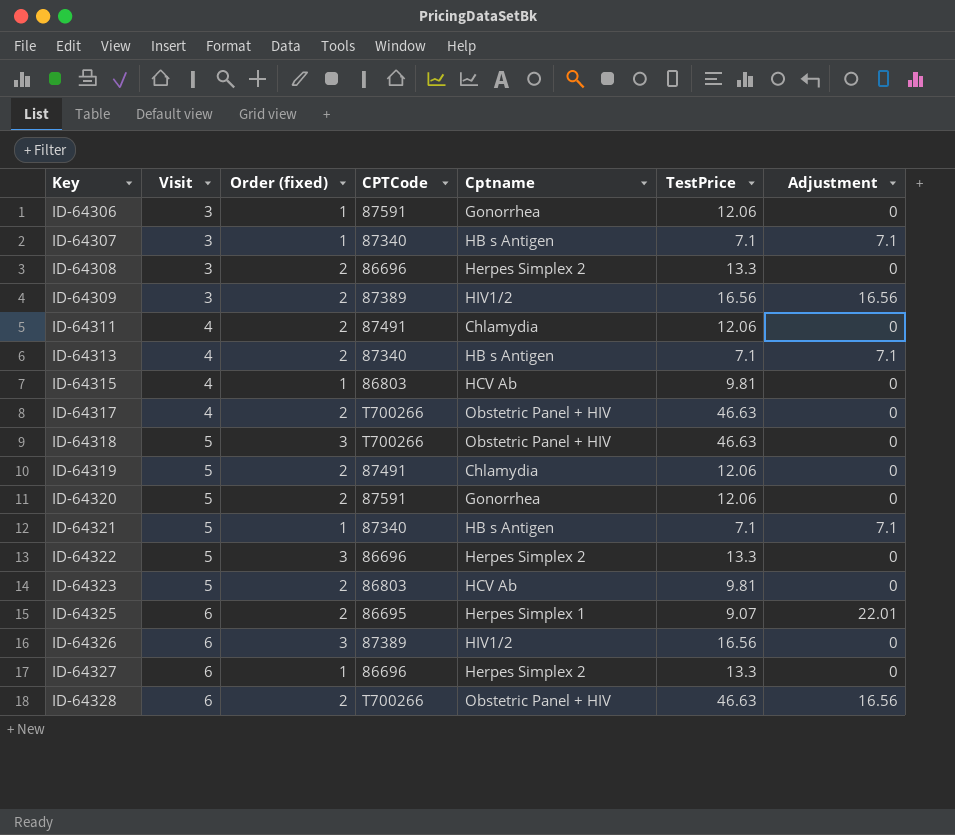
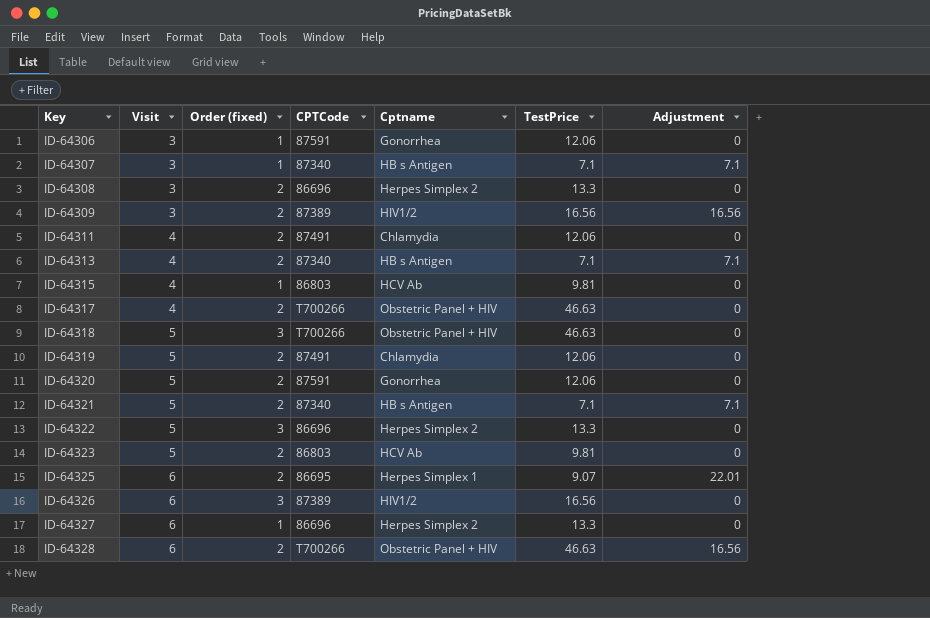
ID-64321 | Order (fixed): 1 -> 2

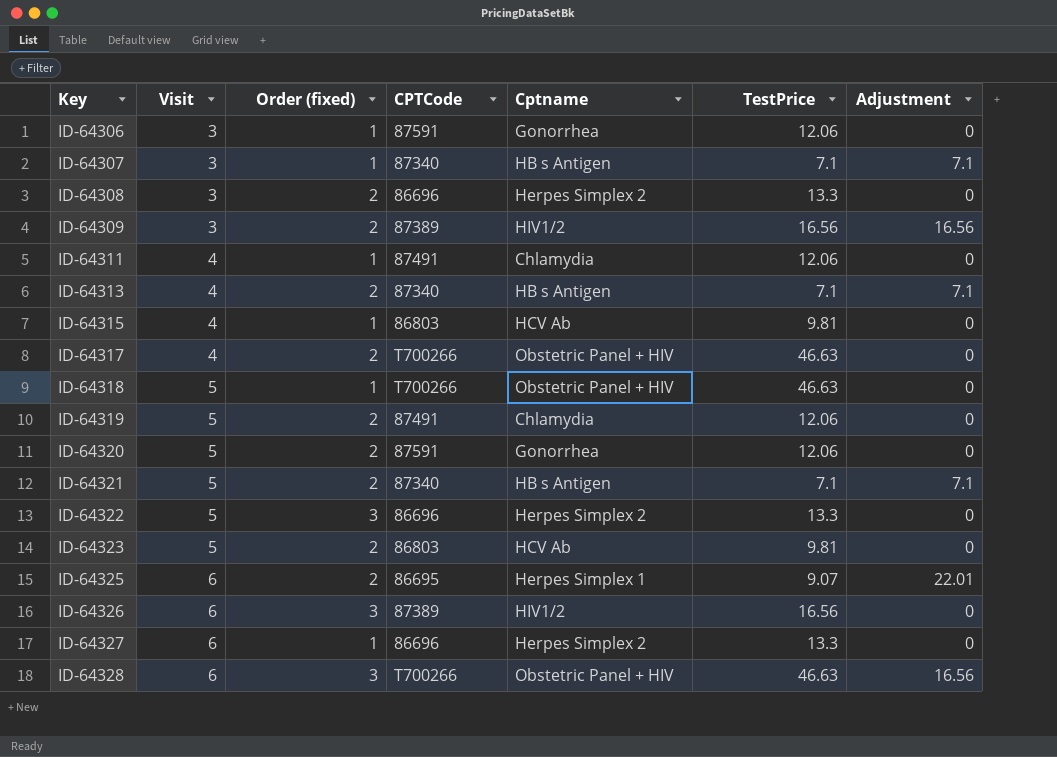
ID-64311 | Order (fixed): 2 -> 1
ID-64318 | Order (fixed): 3 -> 1
ID-64328 | Order (fixed): 2 -> 3

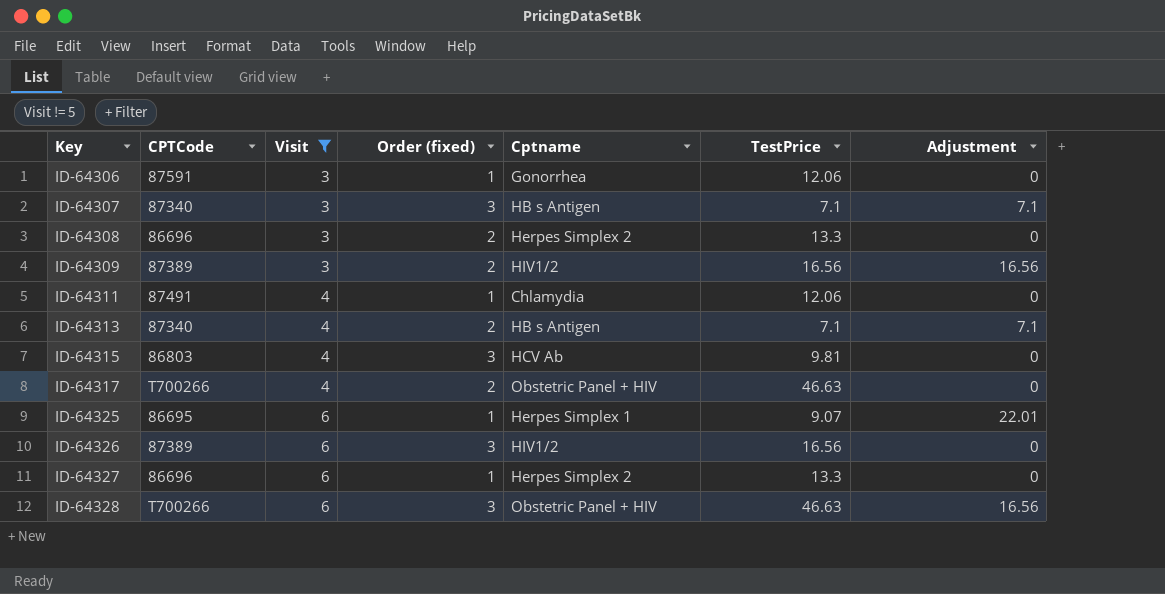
filter: none -> Visit != 5
column CPTCode | position: 4 -> 2
ID-64307 | Order (fixed): 1 -> 3
ID-64315 | Order (fixed): 1 -> 3
ID-64325 | Order (fixed): 2 -> 1

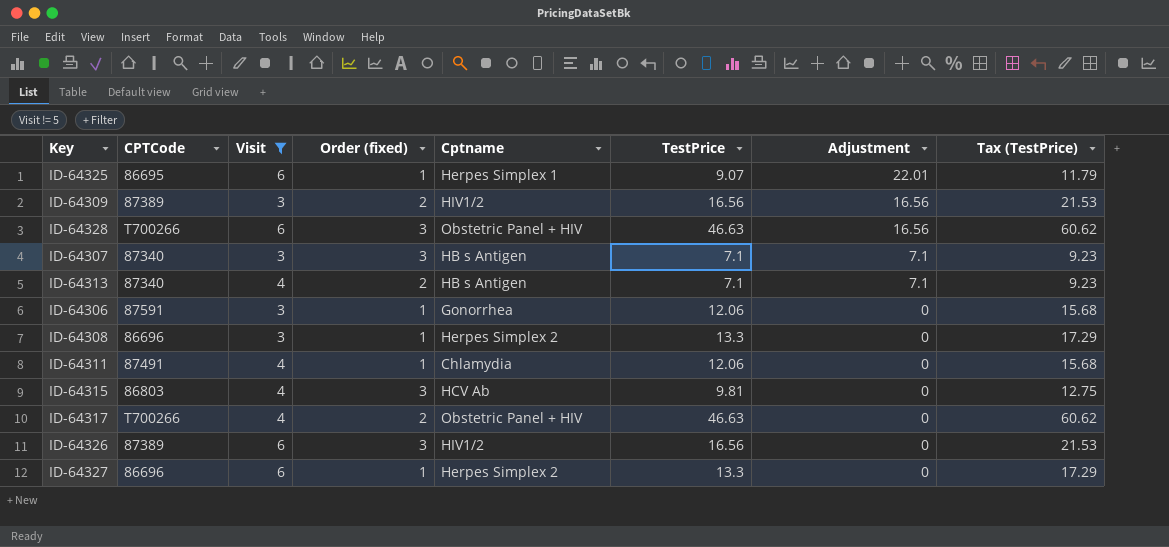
row order: Key ascending -> Adjustment descending
column Tax (TestPrice) | formula: none -> [TestPrice] * 1.3
ID-64308 | Order (fixed): 2 -> 1

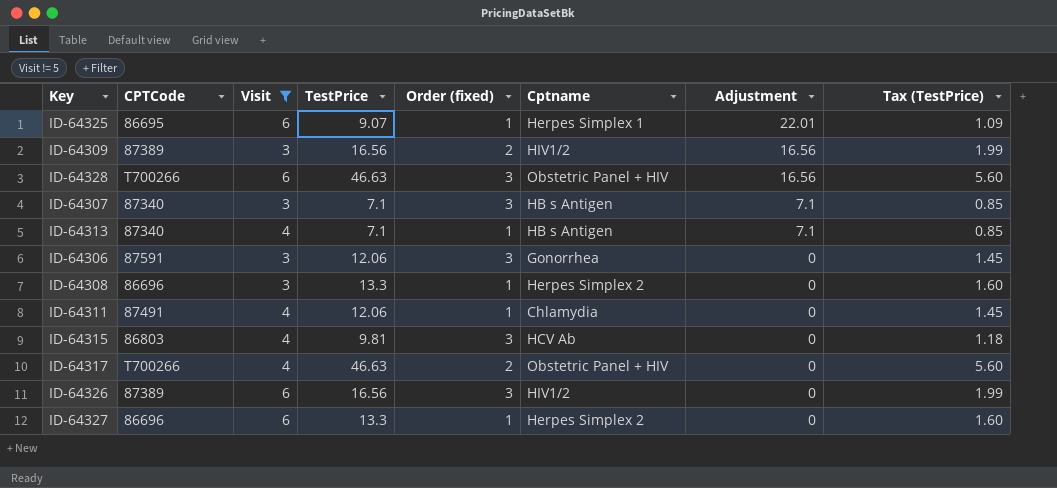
column TestPrice | position: 6 -> 4
column Tax (TestPrice) | formula: [TestPrice] * 1.3 -> [TestPrice] * 0.12
ID-64313 | Order (fixed): 2 -> 1
ID-64306 | Order (fixed): 1 -> 3

